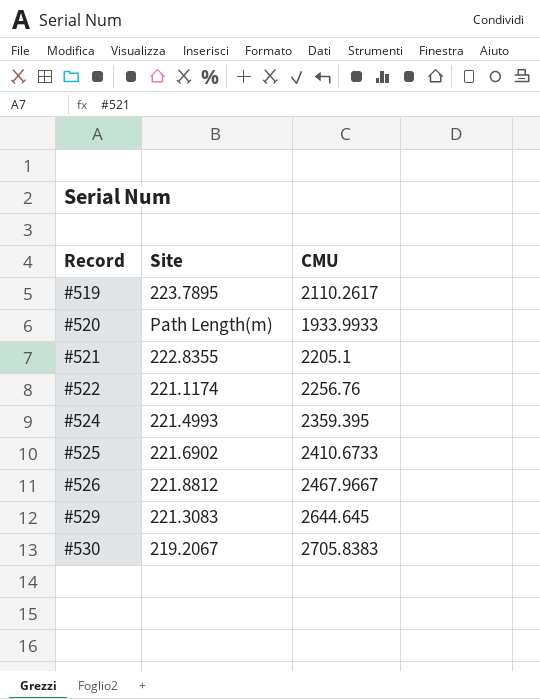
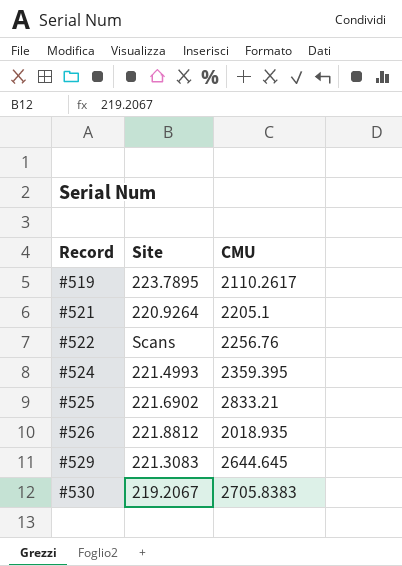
row #520: Path Length(m) | 1933.9933 -> none
#521 | Site: 222.8355 -> 220.9264
#522 | Site: 221.1174 -> Scans
#525 | CMU: 2410.6733 -> 2833.21
#526 | CMU: 2467.9667 -> 2018.935

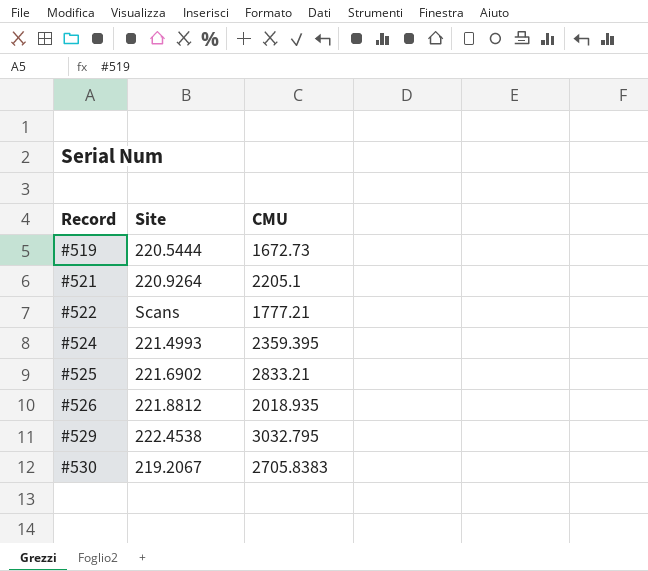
#519 | Site: 223.7895 -> 220.5444
#519 | CMU: 2110.2617 -> 1672.73
#522 | CMU: 2256.76 -> 1777.21
#529 | Site: 221.3083 -> 222.4538
#529 | CMU: 2644.645 -> 3032.795

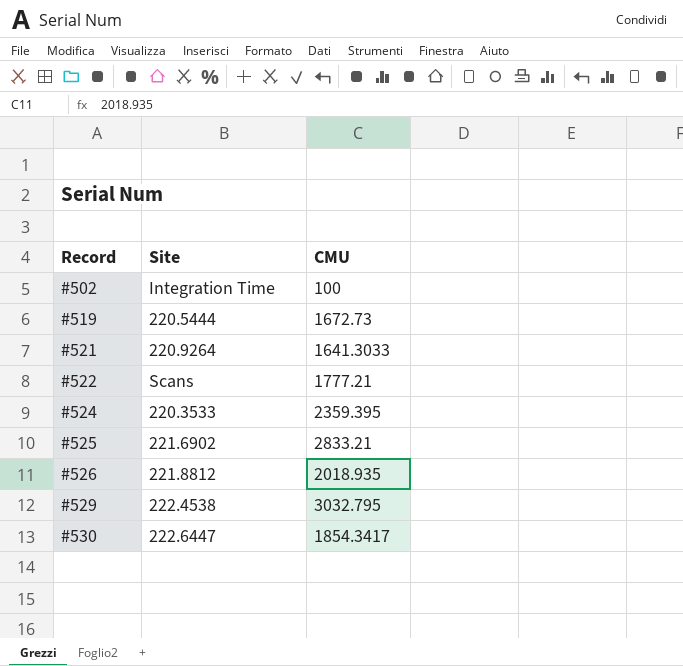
row #502: none -> Integration Time | 100
#521 | CMU: 2205.1 -> 1641.3033
#524 | Site: 221.4993 -> 220.3533
#530 | Site: 219.2067 -> 222.6447
#530 | CMU: 2705.8383 -> 1854.3417

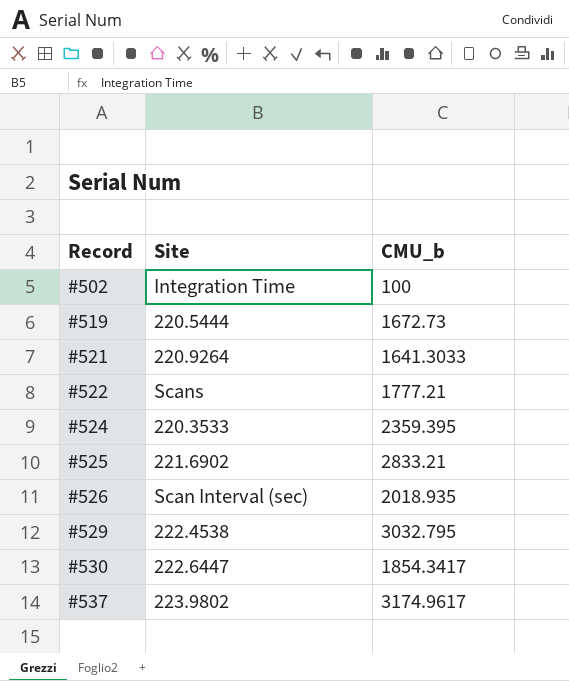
column name: CMU -> CMU_b
#526 | Site: 221.8812 -> Scan Interval (sec)
row #537: none -> 223.9802 | 3174.9617

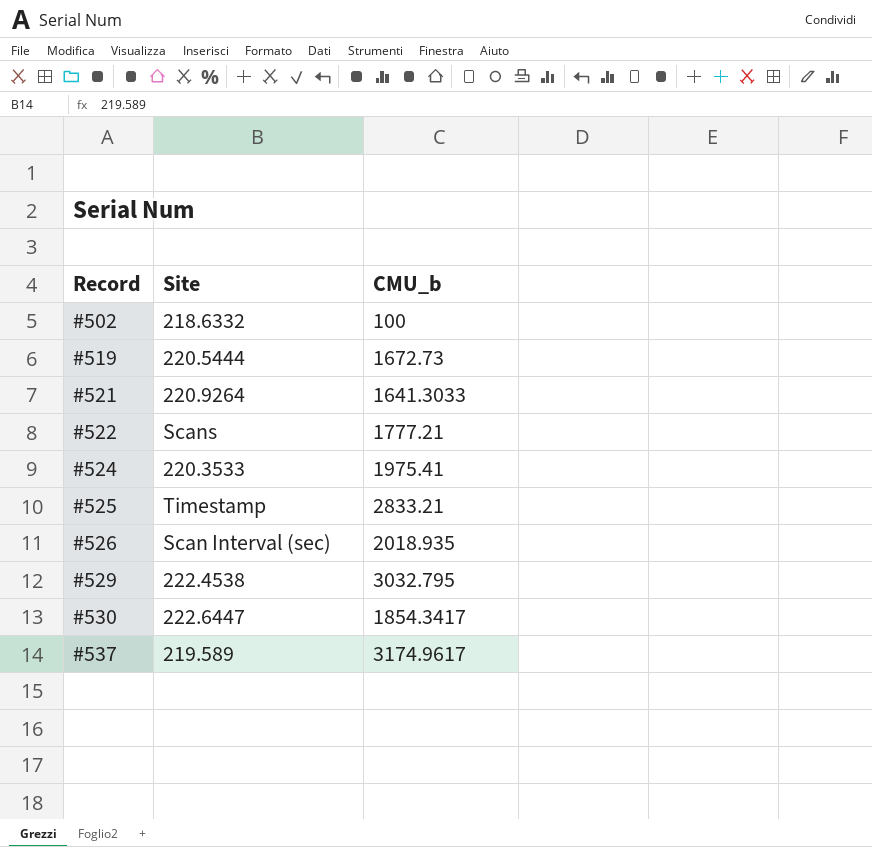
#502 | Site: Integration Time -> 218.6332
#524 | CMU_b: 2359.395 -> 1975.41
#525 | Site: 221.6902 -> Timestamp
#537 | Site: 223.9802 -> 219.589

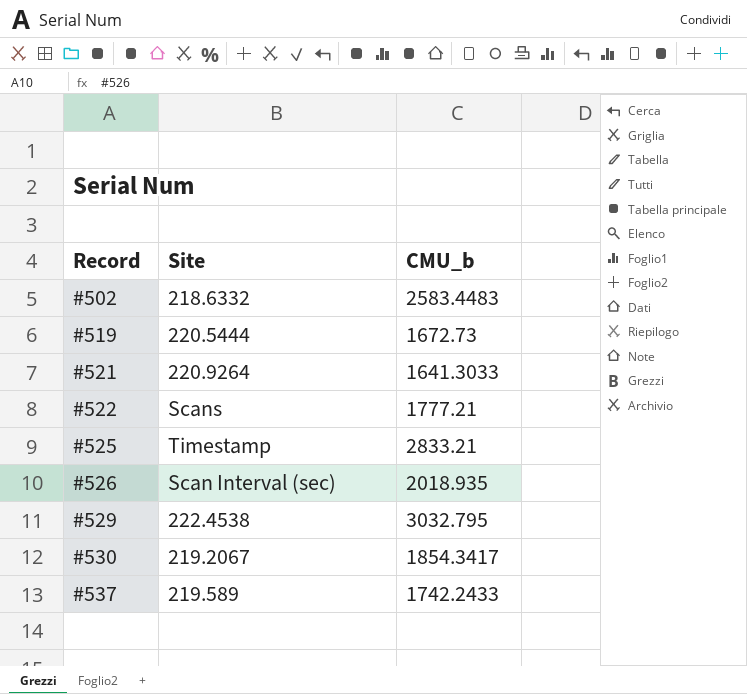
row #524: 220.3533 | 1975.41 -> none
#502 | CMU_b: 100 -> 2583.4483
#530 | Site: 222.6447 -> 219.2067
#537 | CMU_b: 3174.9617 -> 1742.2433

